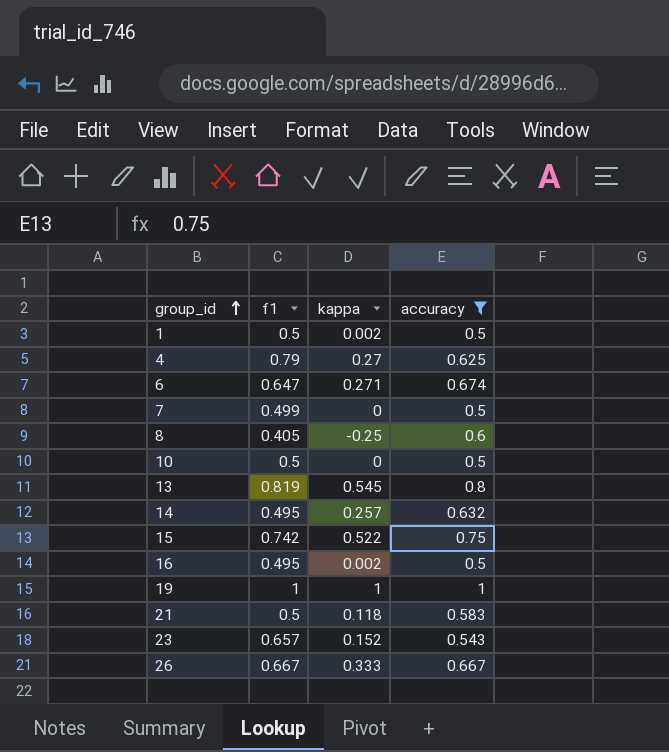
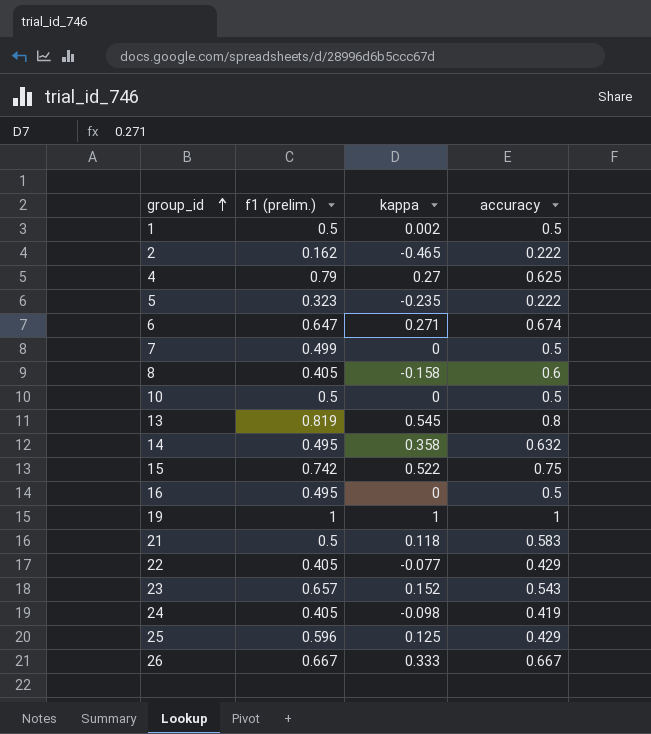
filter: accuracy >= 0.5 -> none
column name: f1 -> f1 (prelim.)
8 | kappa: -0.25 -> -0.158
14 | kappa: 0.257 -> 0.358
16 | kappa: 0.002 -> 0

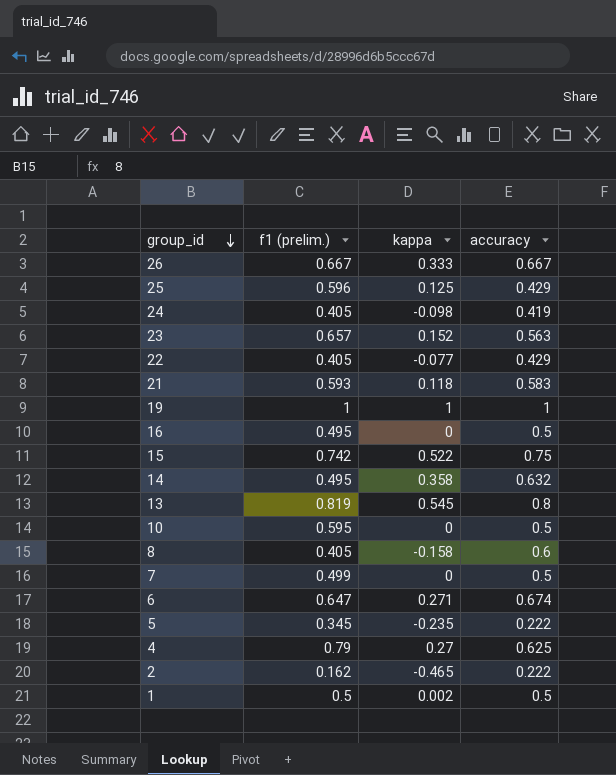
row order: group_id ascending -> group_id descending
23 | accuracy: 0.543 -> 0.563
21 | f1 (prelim.): 0.5 -> 0.593
10 | f1 (prelim.): 0.5 -> 0.595
5 | f1 (prelim.): 0.323 -> 0.345

